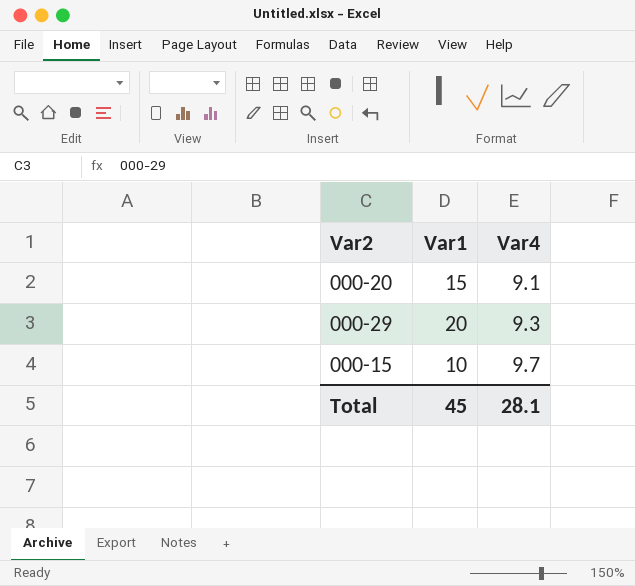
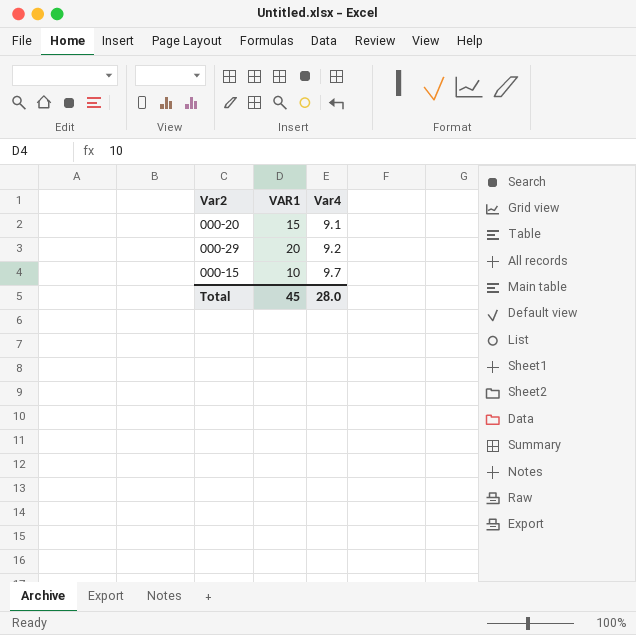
column name: Var1 -> VAR1
000-29 | Var4: 9.3 -> 9.2
Total | Var4: 28.1 -> 28.0

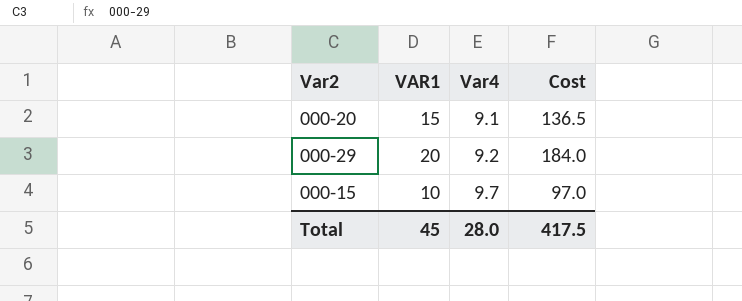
column Cost | formula: none -> [VAR1] * [Var4]

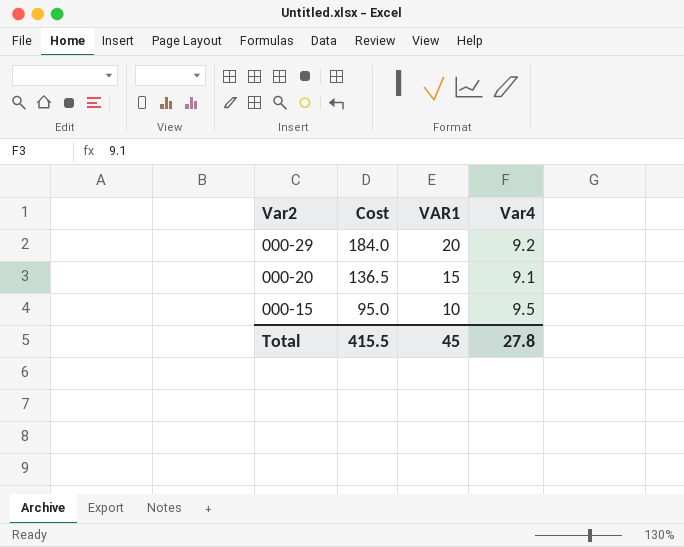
row order: Var4 ascending -> Var2 descending
column Cost | position: 4 -> 2
000-15 | Cost: 97.0 -> 95.0
000-15 | Var4: 9.7 -> 9.5
Total | Cost: 417.5 -> 415.5
Total | Var4: 28.0 -> 27.8

